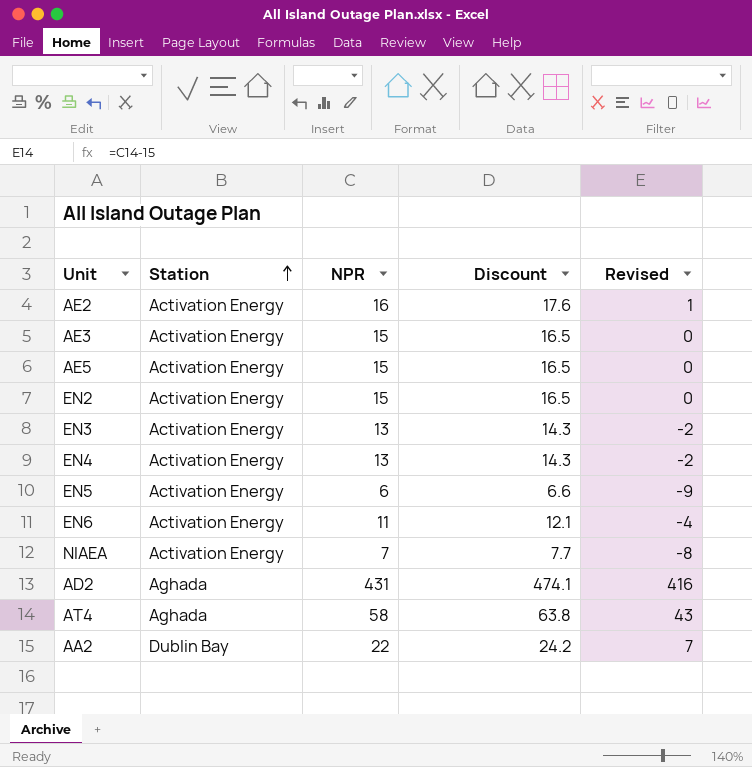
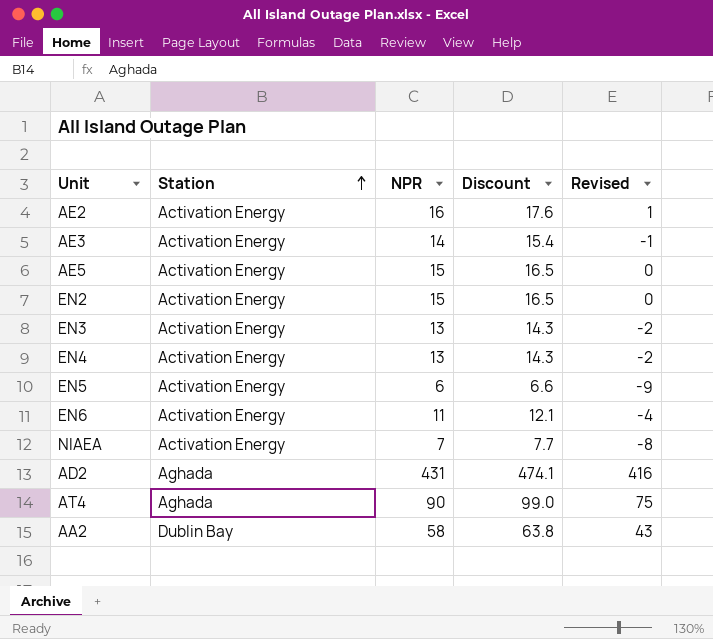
AE3 | NPR: 15 -> 14
AE3 | Discount: 16.5 -> 15.4
AE3 | Revised: 0 -> -1
AT4 | NPR: 58 -> 90
AT4 | Discount: 63.8 -> 99.0
AT4 | Revised: 43 -> 75
AA2 | NPR: 22 -> 58
AA2 | Discount: 24.2 -> 63.8
AA2 | Revised: 7 -> 43

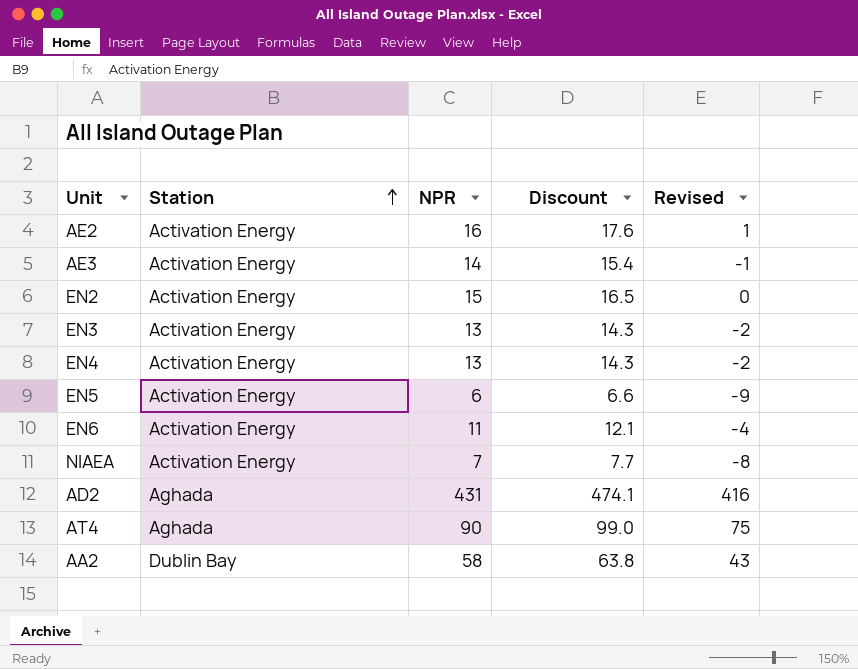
row AE5: Activation Energy | 15 | 16.5 | 0 -> none

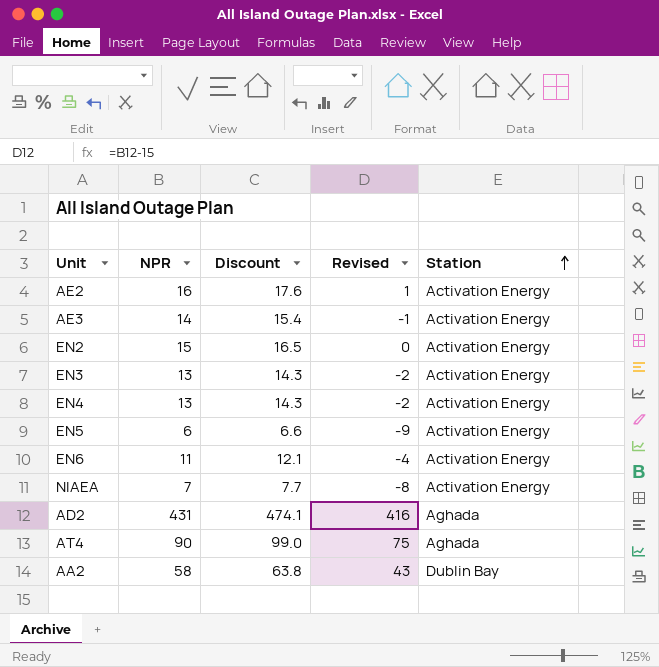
column Station | position: 2 -> 5

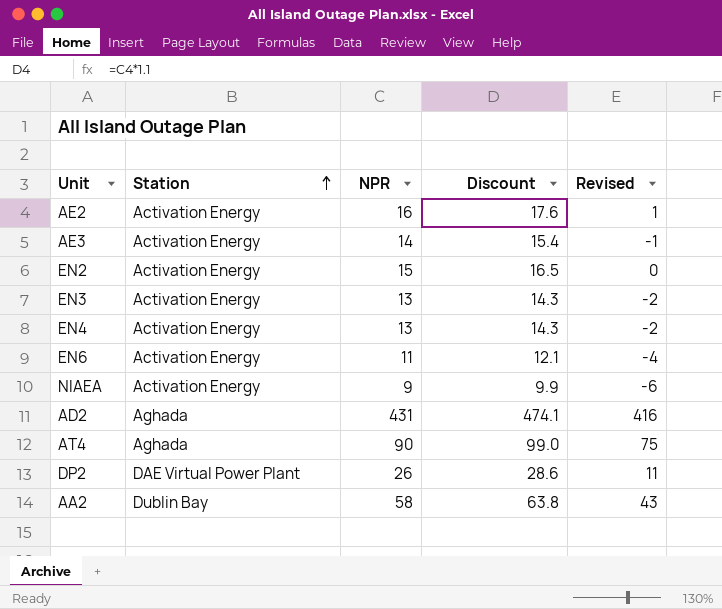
column Station | position: 5 -> 2
row EN5: 6 | 6.6 | -9 | Activation Energy -> none
NIAEA | NPR: 7 -> 9
NIAEA | Discount: 7.7 -> 9.9
NIAEA | Revised: -8 -> -6
row DP2: none -> DAE Virtual Power Plant | 26 | 28.6 | 11

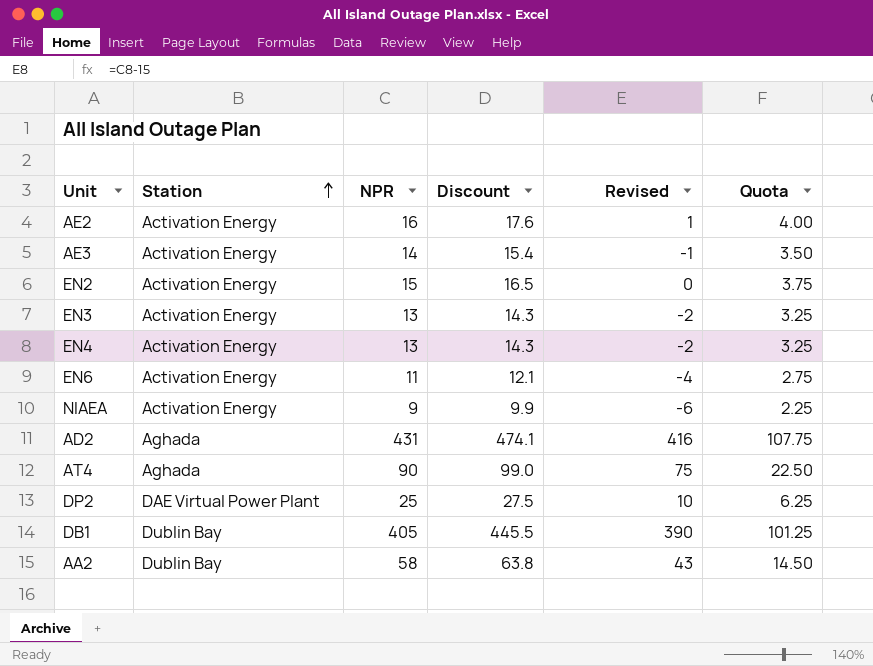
column Quota | formula: none -> [NPR] * 0.25
DP2 | NPR: 26 -> 25
DP2 | Discount: 28.6 -> 27.5
DP2 | Revised: 11 -> 10
row DB1: none -> Dublin Bay | 405 | 445.5 | 390 | 101.25

